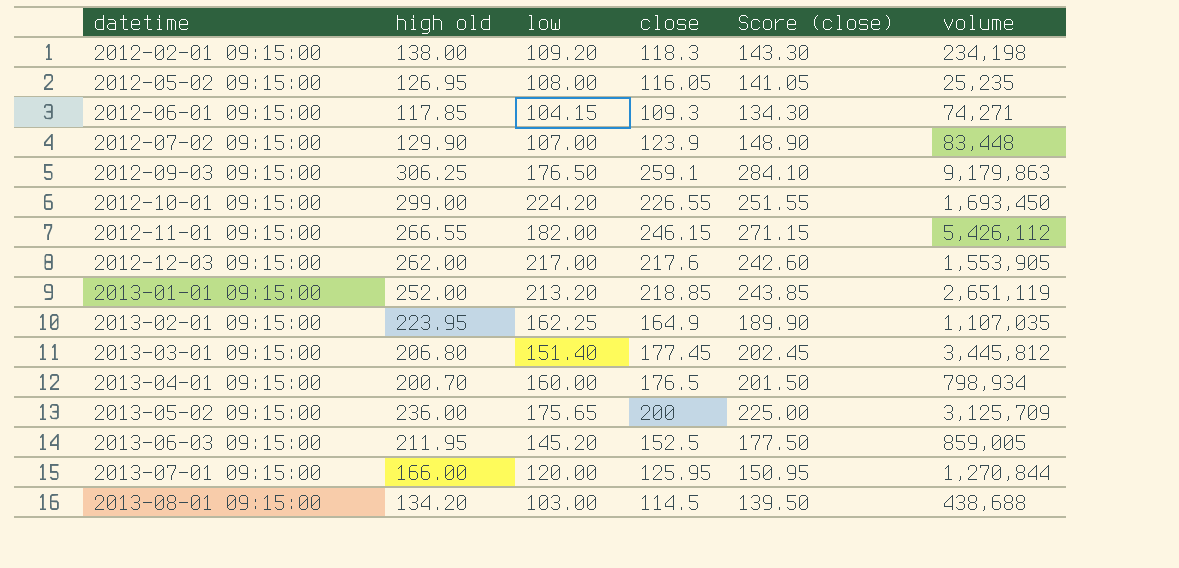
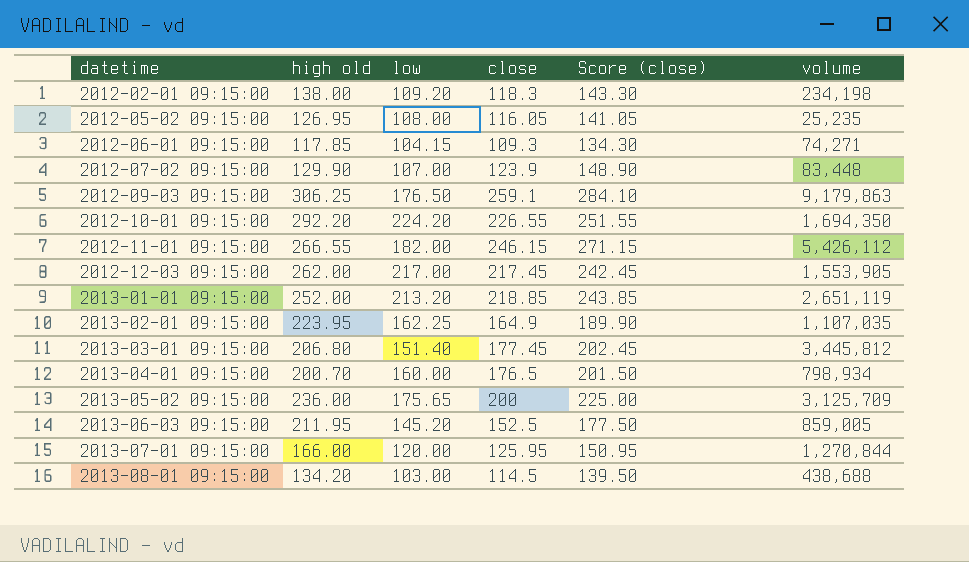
2012-10-01 09:15:00 | high old: 299.00 -> 292.20
2012-10-01 09:15:00 | volume: 1,693,450 -> 1,694,350
2012-12-03 09:15:00 | close: 217.6 -> 217.45
2012-12-03 09:15:00 | Score (close): 242.60 -> 242.45

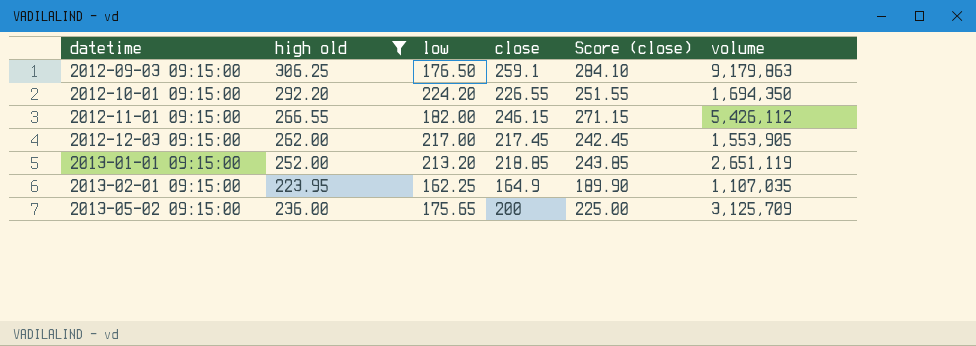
filter: none -> high old >= 223.95

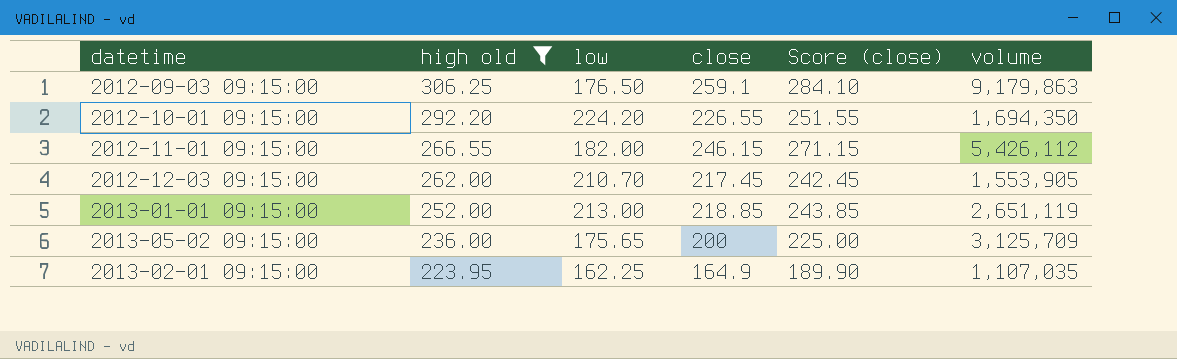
row order: datetime ascending -> high old descending
2012-12-03 09:15:00 | low: 217.00 -> 210.70
2013-01-01 09:15:00 | low: 213.20 -> 213.00

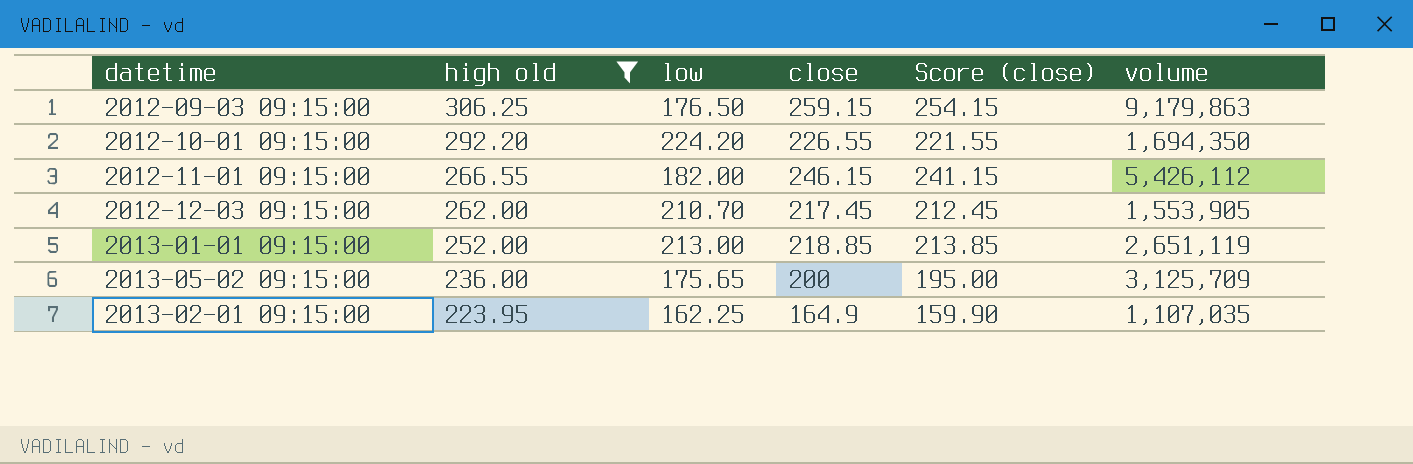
column Score (close) | formula: [close] + 25 -> [close] - 5
2012-09-03 09:15:00 | close: 259.1 -> 259.15

